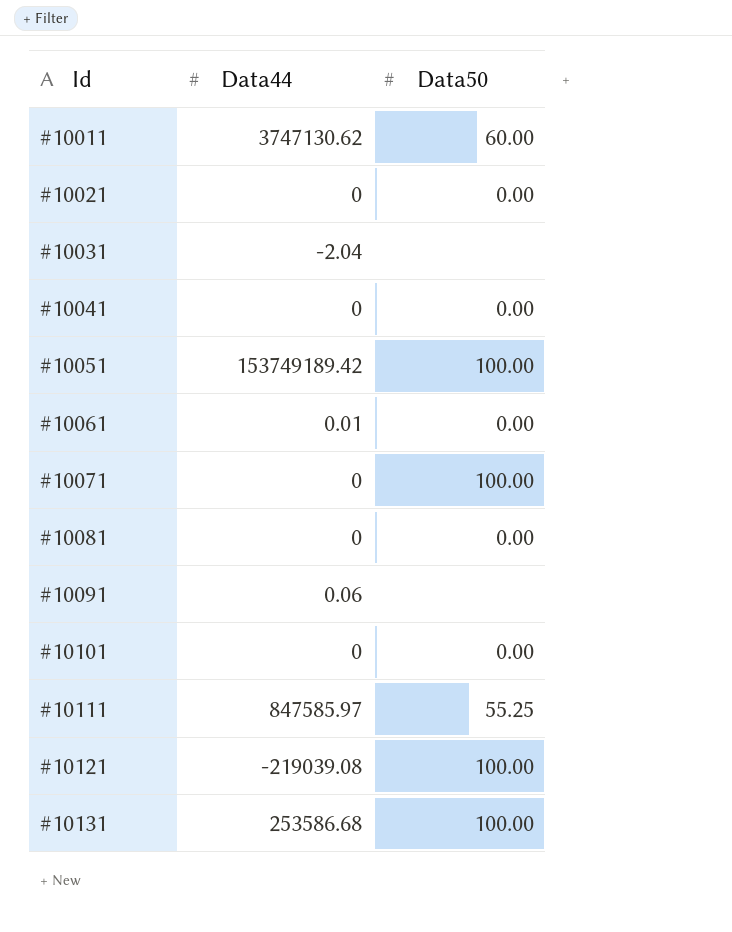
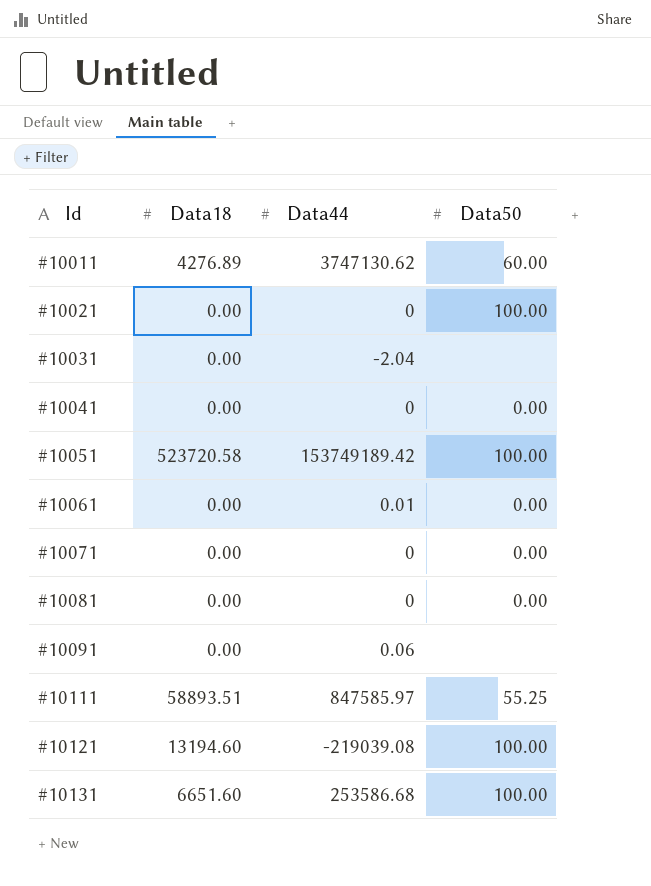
column Data18 | position: none -> 2
row #10101: 0 | 0.00 -> none
#10021 | Data50: 0.00 -> 100.00
#10071 | Data50: 100.00 -> 0.00

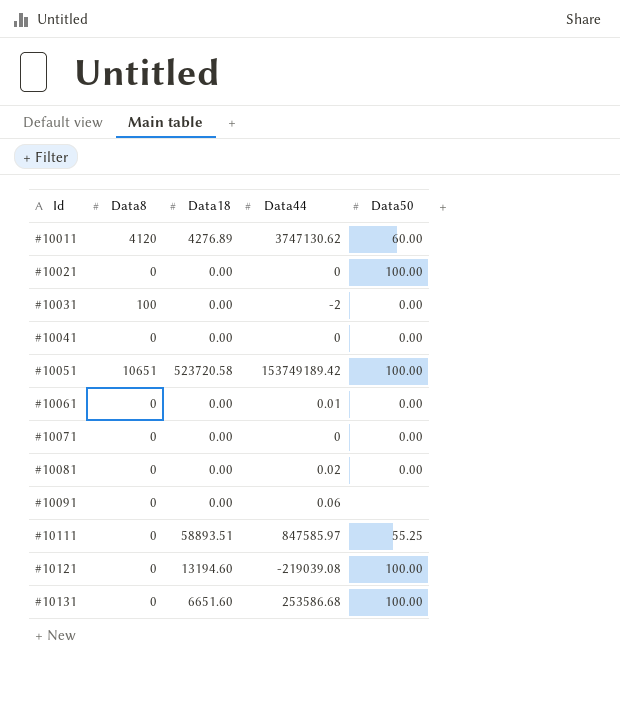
column Data8 | position: none -> 2
#10031 | Data44: -2.04 -> -2
#10031 | Data50: none -> 0.00
#10081 | Data44: 0 -> 0.02

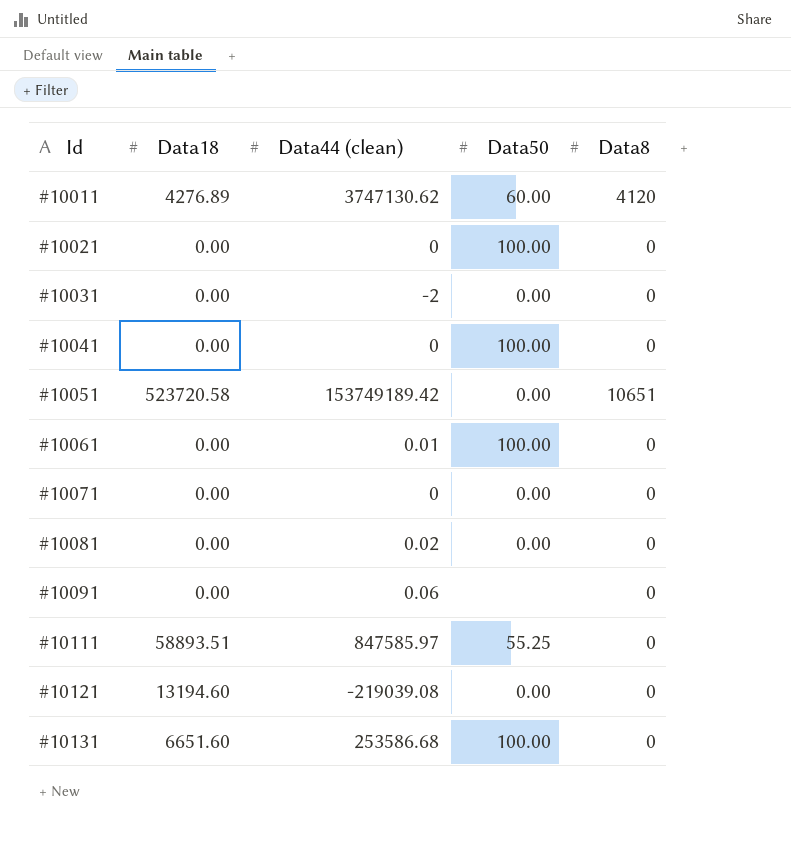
column name: Data44 -> Data44 (clean)
column Data8 | position: 2 -> 5
#10031 | Data8: 100 -> 0
#10041 | Data50: 0.00 -> 100.00
#10051 | Data50: 100.00 -> 0.00
#10061 | Data50: 0.00 -> 100.00
#10121 | Data50: 100.00 -> 0.00

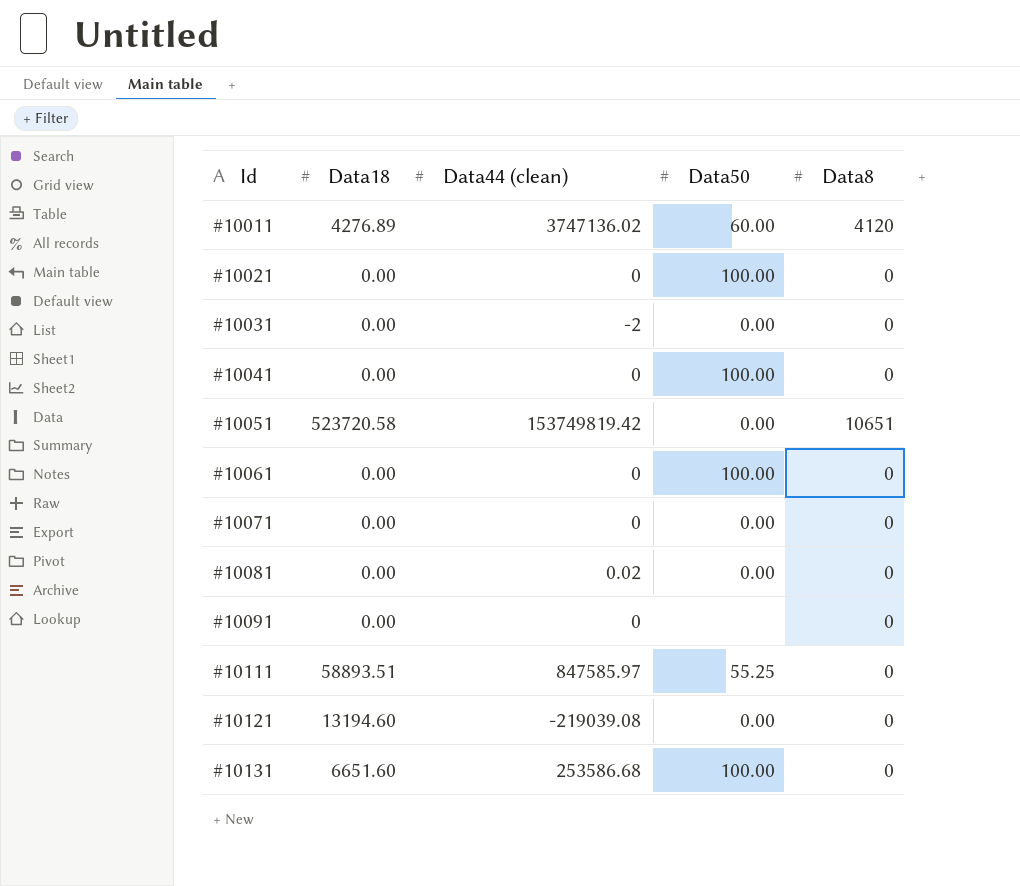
#10011 | Data44 (clean): 3747130.62 -> 3747136.02
#10051 | Data44 (clean): 153749189.42 -> 153749819.42
#10061 | Data44 (clean): 0.01 -> 0
#10091 | Data44 (clean): 0.06 -> 0

